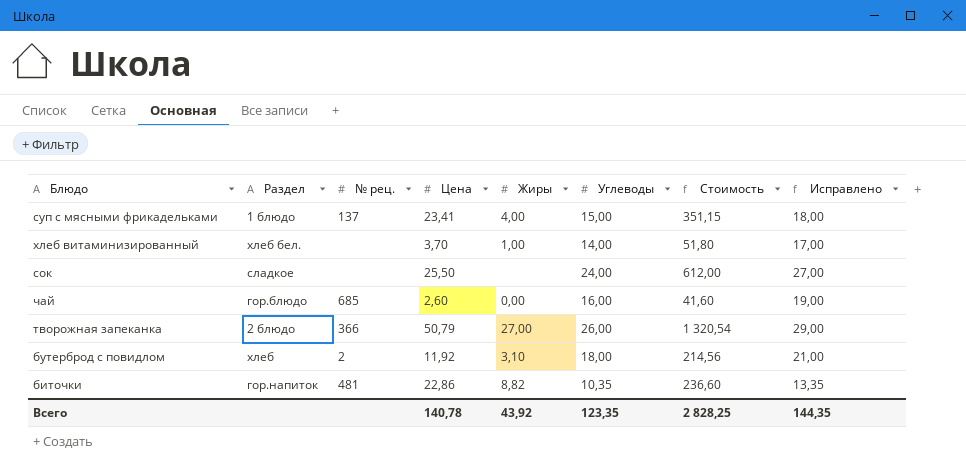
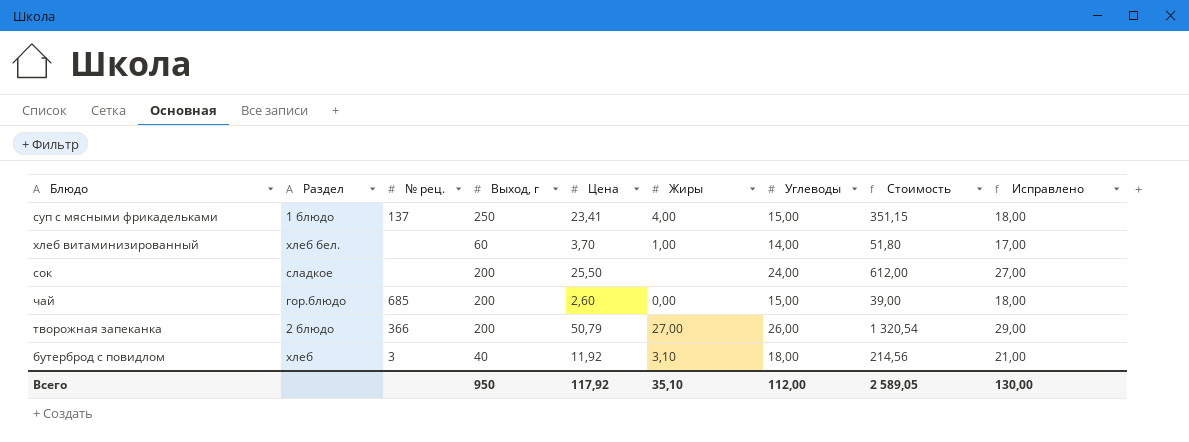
column Выход, г | position: none -> 4
row биточки: гор.напиток | 481 | 22,86 | 8,82 | 10,35 | 236,60 | 13,35 -> none
чай | Углеводы: 16,00 -> 15,00
чай | Стоимость: 41,60 -> 39,00
чай | Исправлено: 19,00 -> 18,00
бутерброд с повидлом | № рец.: 2 -> 3
Всего | Цена: 140,78 -> 117,92
Всего | Жиры: 43,92 -> 35,10
Всего | Углеводы: 123,35 -> 112,00
Всего | Стоимость: 2 828,25 -> 2 589,05
Всего | Исправлено: 144,35 -> 130,00

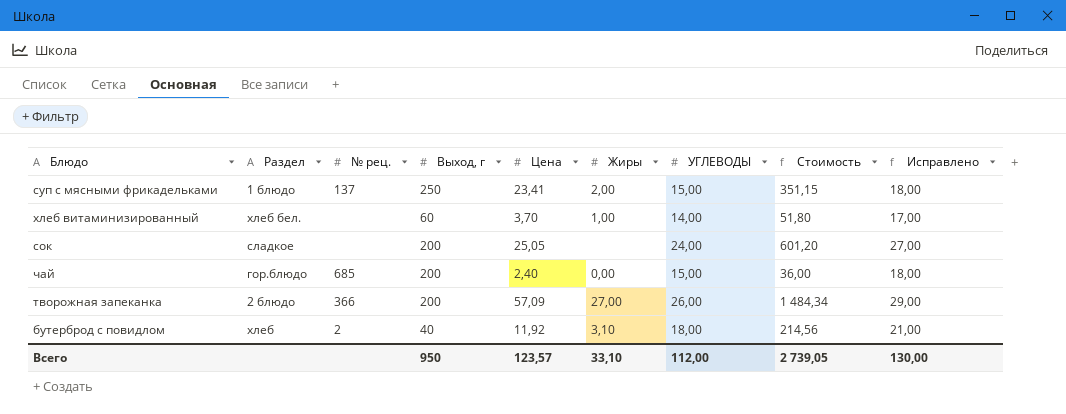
column name: Углеводы -> УГЛЕВОДЫ
суп с мясными фрикадельками | Жиры: 4,00 -> 2,00
сок | Цена: 25,50 -> 25,05
сок | Стоимость: 612,00 -> 601,20
чай | Цена: 2,60 -> 2,40
чай | Стоимость: 39,00 -> 36,00
творожная запеканка | Цена: 50,79 -> 57,09
творожная запеканка | Стоимость: 1 320,54 -> 1 484,34
бутерброд с повидлом | № рец.: 3 -> 2
Всего | Цена: 117,92 -> 123,57
Всего | Жиры: 35,10 -> 33,10
Всего | Стоимость: 2 589,05 -> 2 739,05

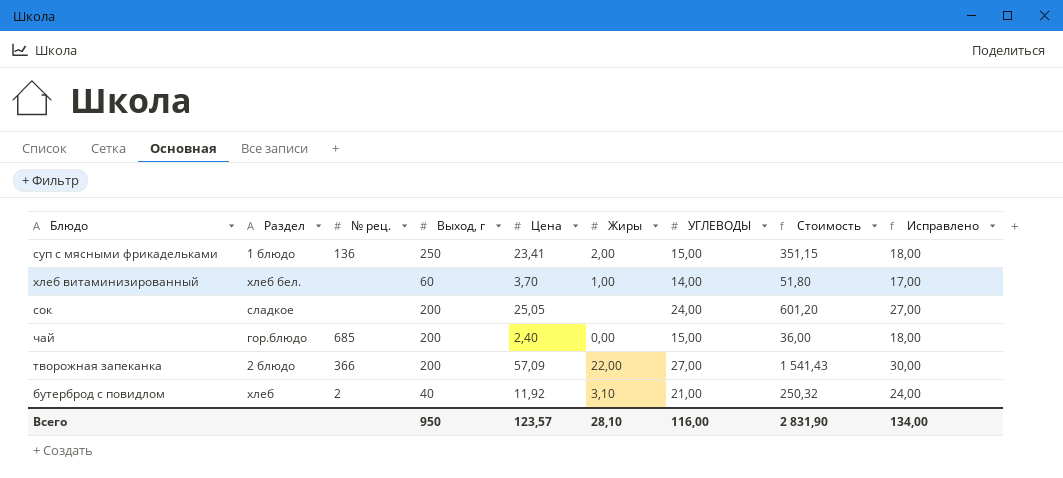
суп с мясными фрикадельками | № рец.: 137 -> 136
творожная запеканка | Жиры: 27,00 -> 22,00
творожная запеканка | УГЛЕВОДЫ: 26,00 -> 27,00
творожная запеканка | Стоимость: 1 484,34 -> 1 541,43
творожная запеканка | Исправлено: 29,00 -> 30,00
бутерброд с повидлом | УГЛЕВОДЫ: 18,00 -> 21,00
бутерброд с повидлом | Стоимость: 214,56 -> 250,32
бутерброд с повидлом | Исправлено: 21,00 -> 24,00
Всего | Жиры: 33,10 -> 28,10
Всего | УГЛЕВОДЫ: 112,00 -> 116,00
Всего | Стоимость: 2 739,05 -> 2 831,90
Всего | Исправлено: 130,00 -> 134,00

